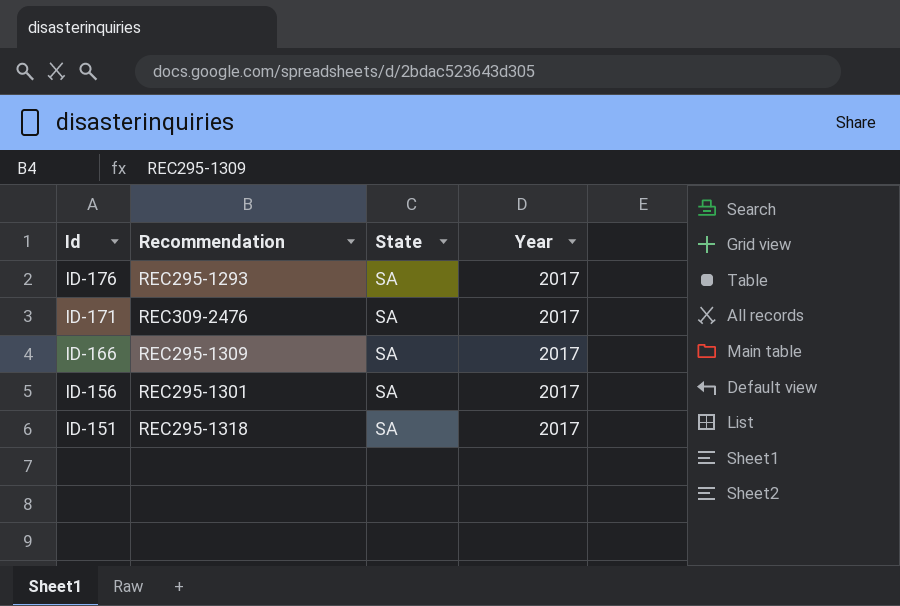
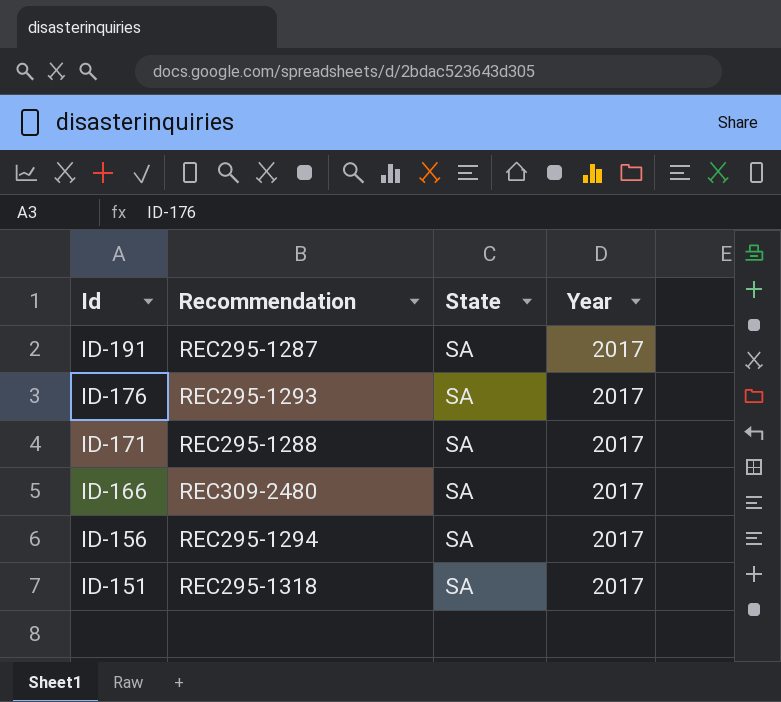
row ID-191: none -> REC295-1287 | SA | 2017
ID-171 | Recommendation: REC309-2476 -> REC295-1288
ID-166 | Recommendation: REC295-1309 -> REC309-2480
ID-156 | Recommendation: REC295-1301 -> REC295-1294

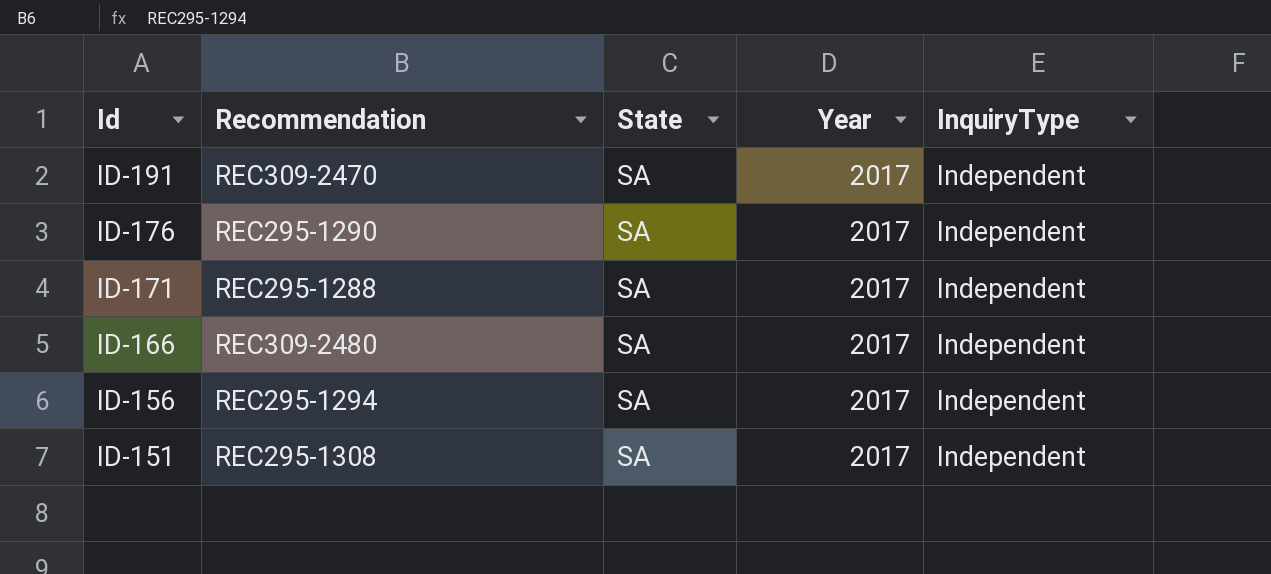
column InquiryType | position: none -> 5
ID-191 | Recommendation: REC295-1287 -> REC309-2470
ID-176 | Recommendation: REC295-1293 -> REC295-1290
ID-151 | Recommendation: REC295-1318 -> REC295-1308

